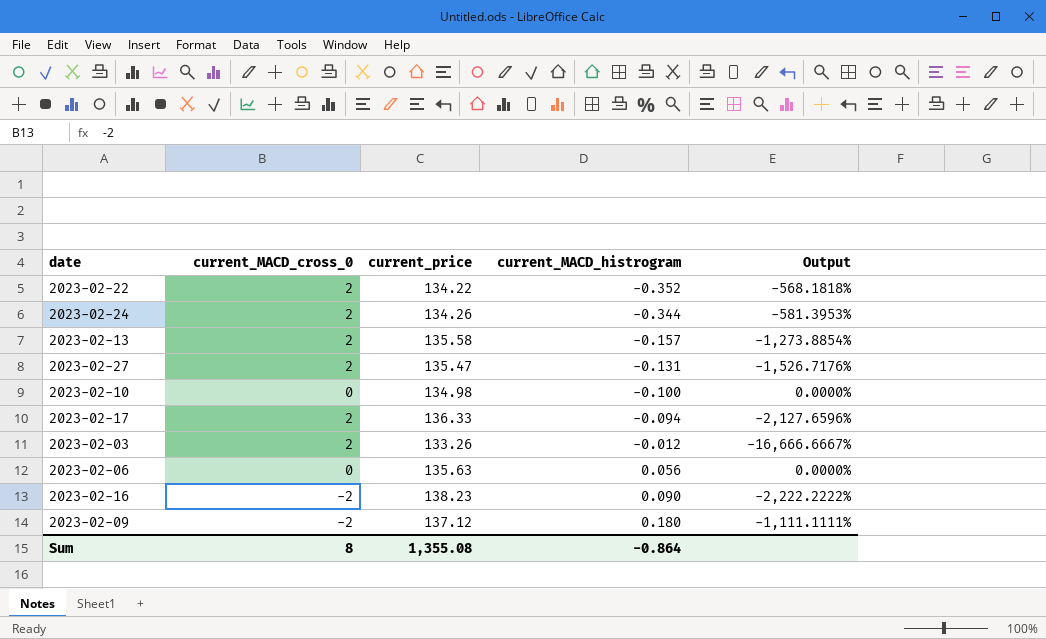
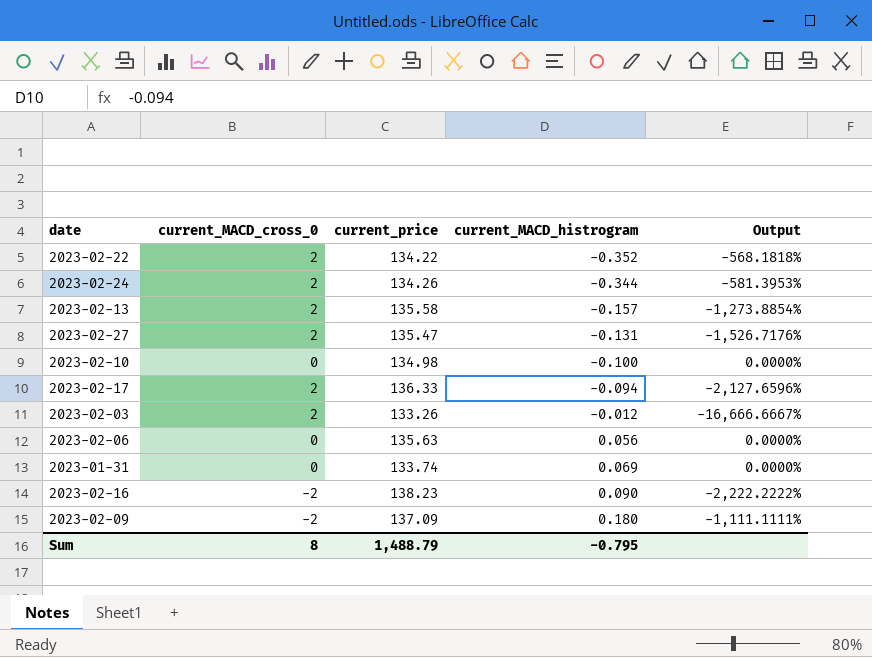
row 2023-01-31: none -> 0 | 133.74 | 0.069 | 0.0000%
2023-02-09 | current_price: 137.12 -> 137.09
Sum | current_price: 1,355.08 -> 1,488.79
Sum | current_MACD_histrogram: -0.864 -> -0.795

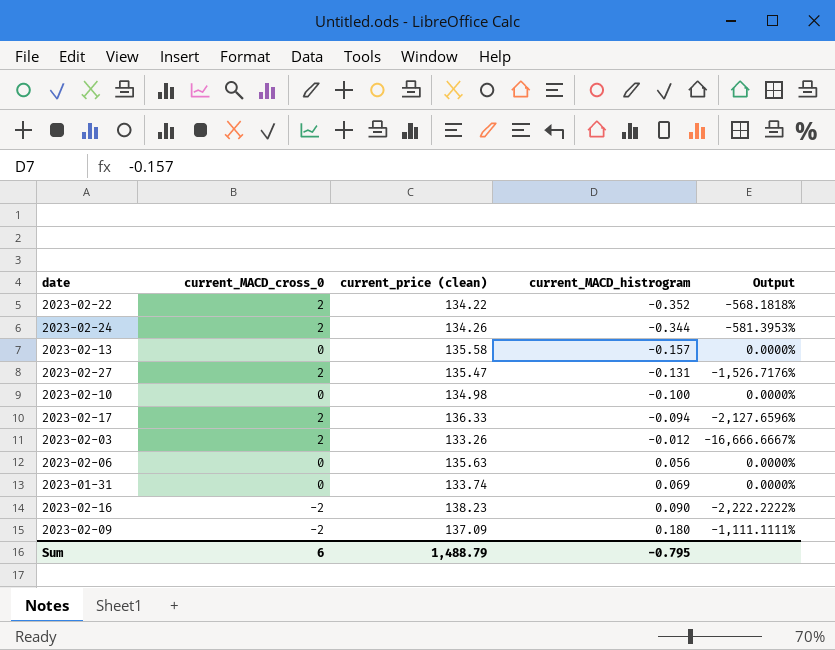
column name: current_price -> current_price (clean)
2023-02-13 | current_MACD_cross_0: 2 -> 0
2023-02-13 | Output: -1,273.8854% -> 0.0000%
Sum | current_MACD_cross_0: 8 -> 6

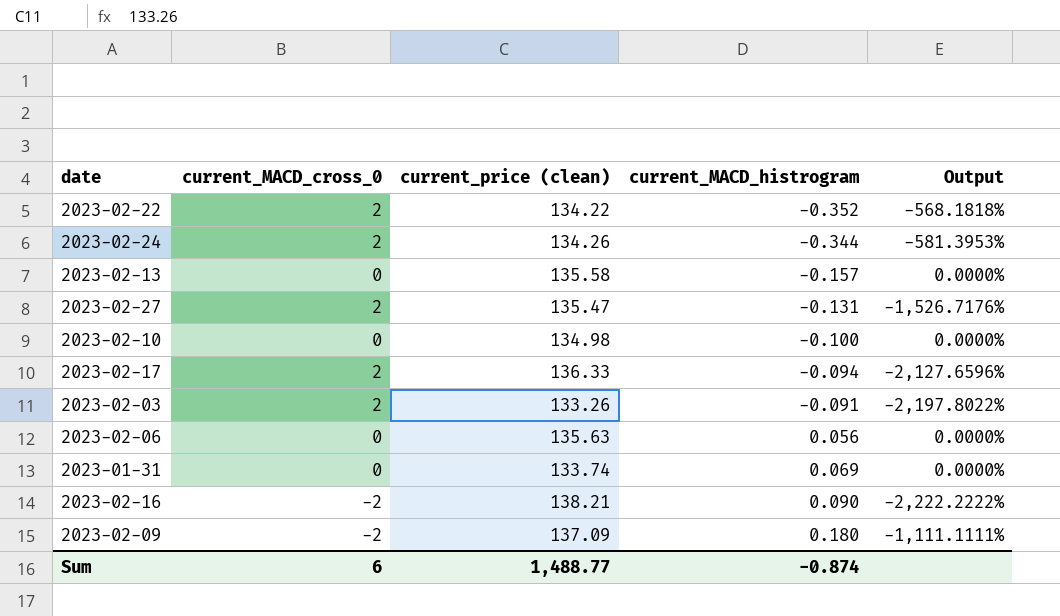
2023-02-03 | current_MACD_histrogram: -0.012 -> -0.091
2023-02-03 | Output: -16,666.6667% -> -2,197.8022%
2023-02-16 | current_price (clean): 138.23 -> 138.21
Sum | current_price (clean): 1,488.79 -> 1,488.77
Sum | current_MACD_histrogram: -0.795 -> -0.874

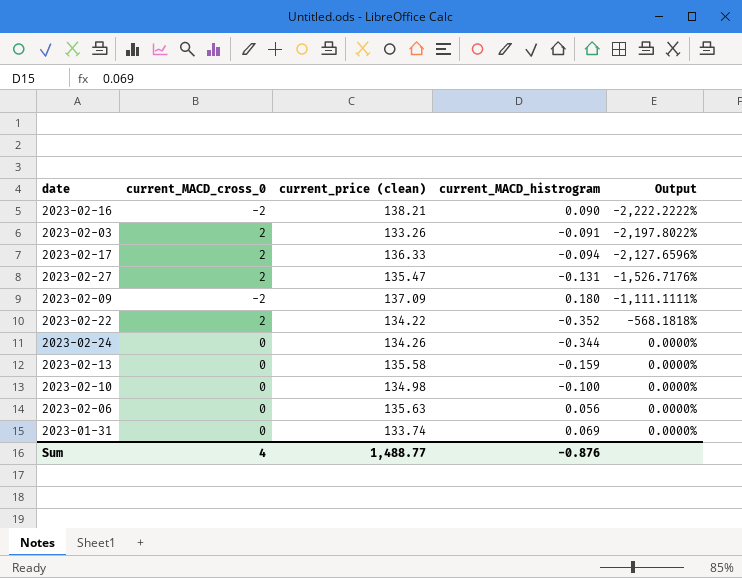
row order: current_MACD_histrogram ascending -> Output ascending
2023-02-24 | current_MACD_cross_0: 2 -> 0
2023-02-24 | Output: -581.3953% -> 0.0000%
2023-02-13 | current_MACD_histrogram: -0.157 -> -0.159
Sum | current_MACD_cross_0: 6 -> 4
Sum | current_MACD_histrogram: -0.874 -> -0.876

